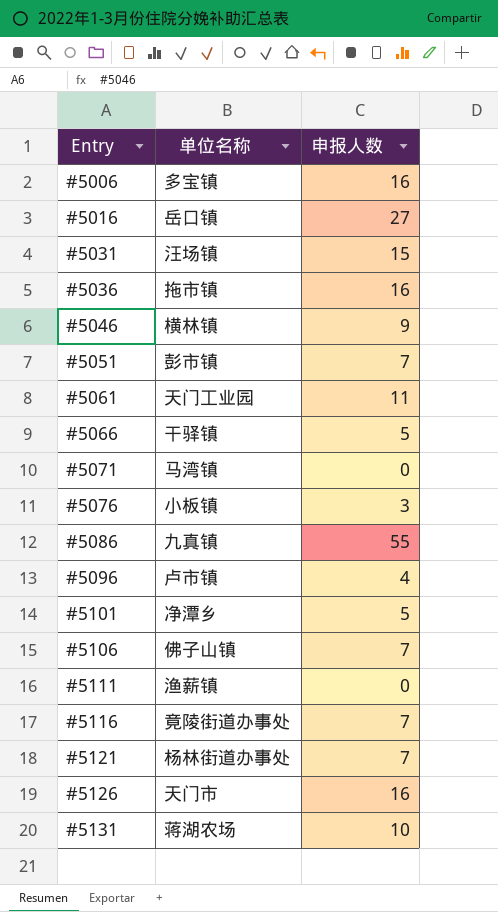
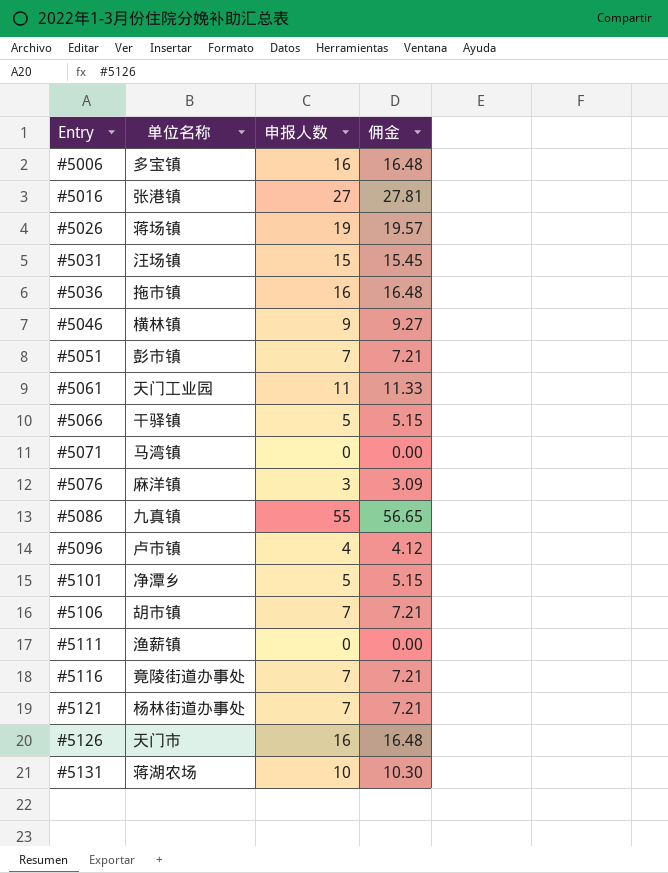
column 佣金 | formula: none -> [申报人数] * 1.03
#5016 | 单位名称: 岳口镇 -> 张港镇
row #5026: none -> 蒋场镇 | 19 | 19.57
#5076 | 单位名称: 小板镇 -> 麻洋镇
#5106 | 单位名称: 佛子山镇 -> 胡市镇

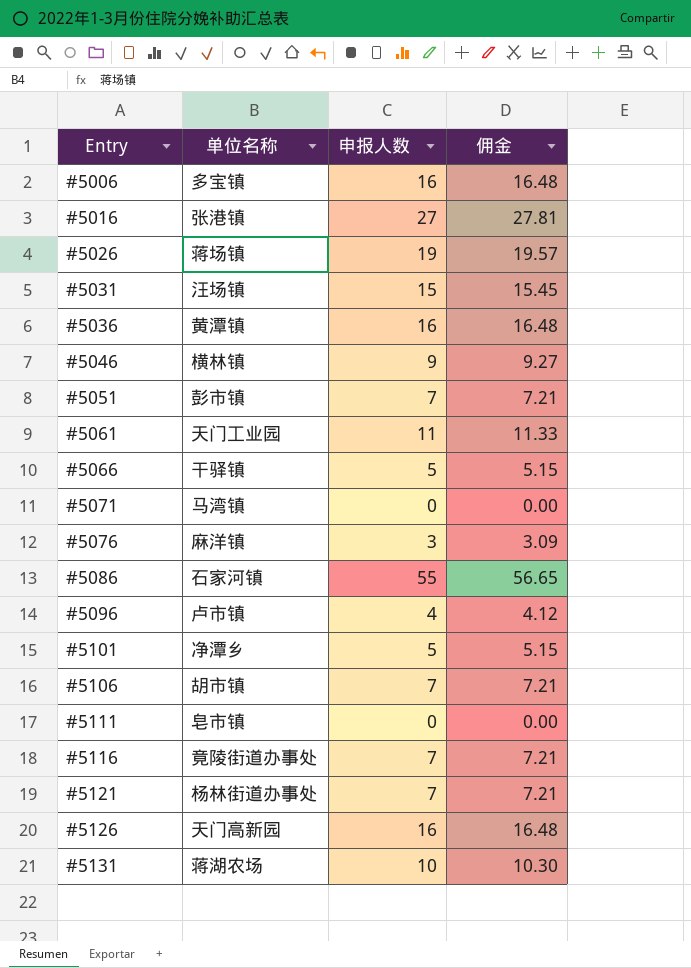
#5036 | 单位名称: 拖市镇 -> 黄潭镇
#5086 | 单位名称: 九真镇 -> 石家河镇
#5111 | 单位名称: 渔薪镇 -> 皂市镇
#5126 | 单位名称: 天门市 -> 天门高新园

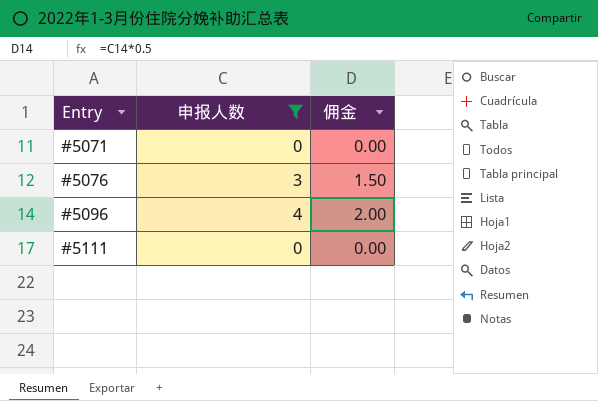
filter: none -> 申报人数 <= 4
column 单位名称 | position: 2 -> none
column 佣金 | formula: [申报人数] * 1.03 -> [申报人数] * 0.5

